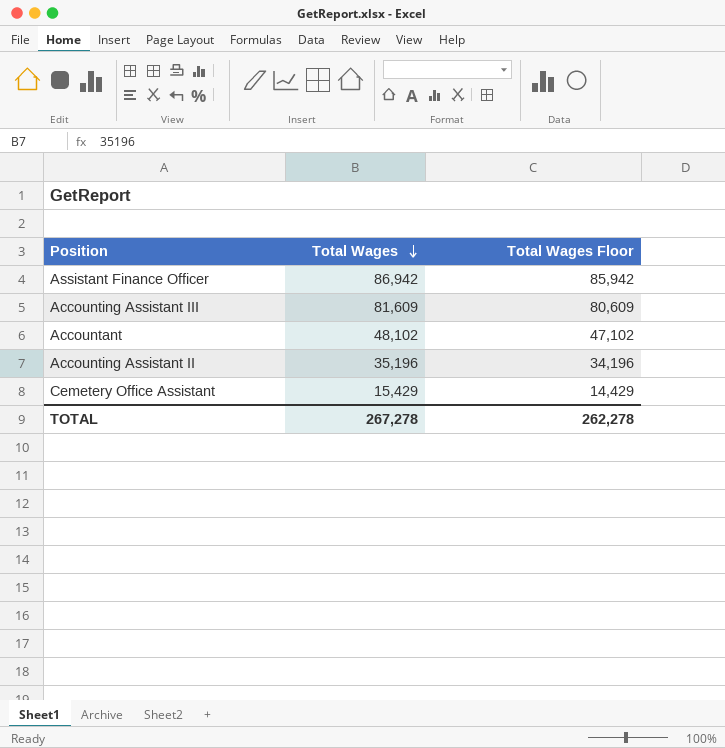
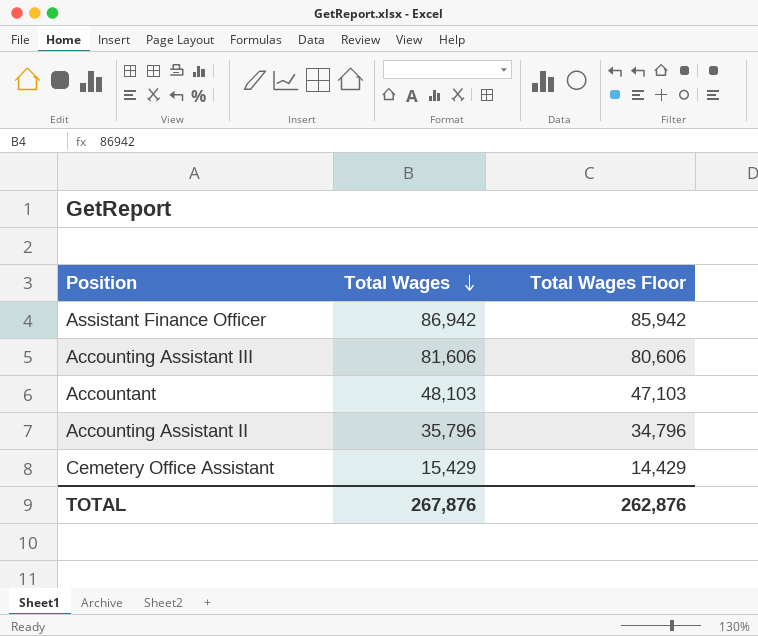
Accounting Assistant III | Total Wages: 81,609 -> 81,606
Accounting Assistant III | Total Wages Floor: 80,609 -> 80,606
Accountant | Total Wages: 48,102 -> 48,103
Accountant | Total Wages Floor: 47,102 -> 47,103
Accounting Assistant II | Total Wages: 35,196 -> 35,796
Accounting Assistant II | Total Wages Floor: 34,196 -> 34,796
TOTAL | Total Wages: 267,278 -> 267,876
TOTAL | Total Wages Floor: 262,278 -> 262,876

